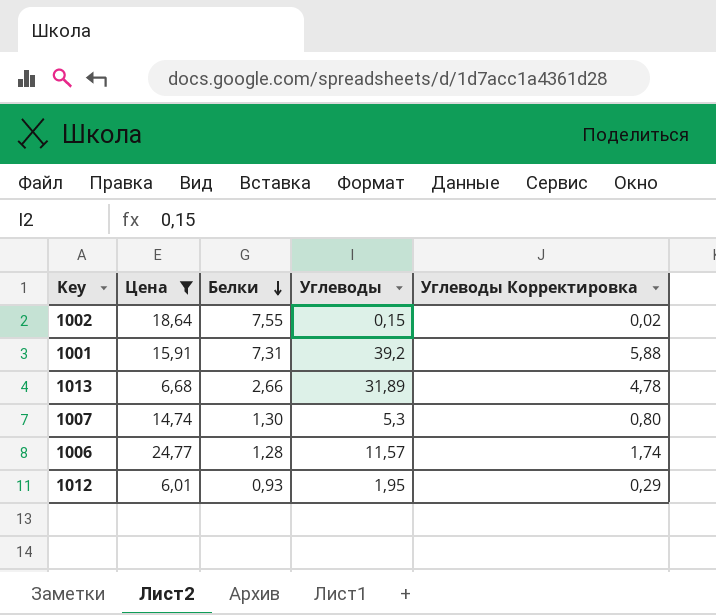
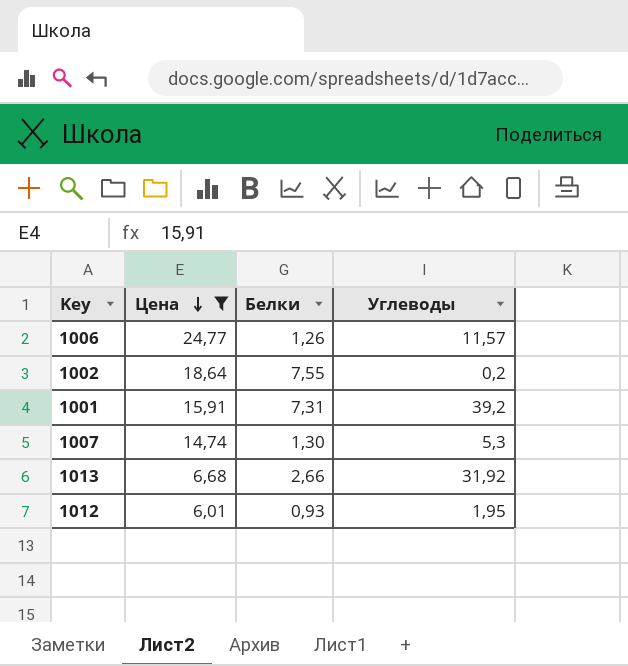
row order: Белки descending -> Цена descending
column Углеводы Корректировка | formula: [Углеводы] * 0,15 -> none
1006 | Белки: 1,28 -> 1,26
1002 | Углеводы: 0,15 -> 0,2
1013 | Углеводы: 31,89 -> 31,92

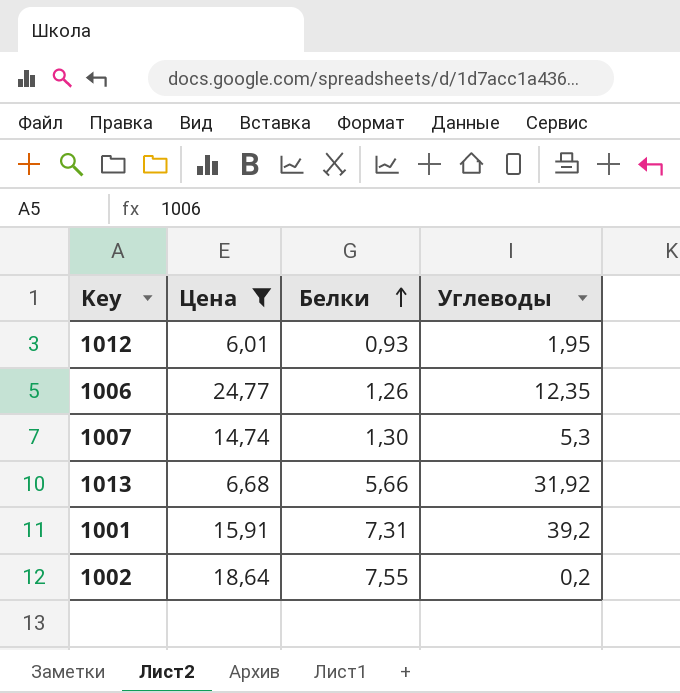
row order: Цена descending -> Белки ascending
1006 | Углеводы: 11,57 -> 12,35
1013 | Белки: 2,66 -> 5,66

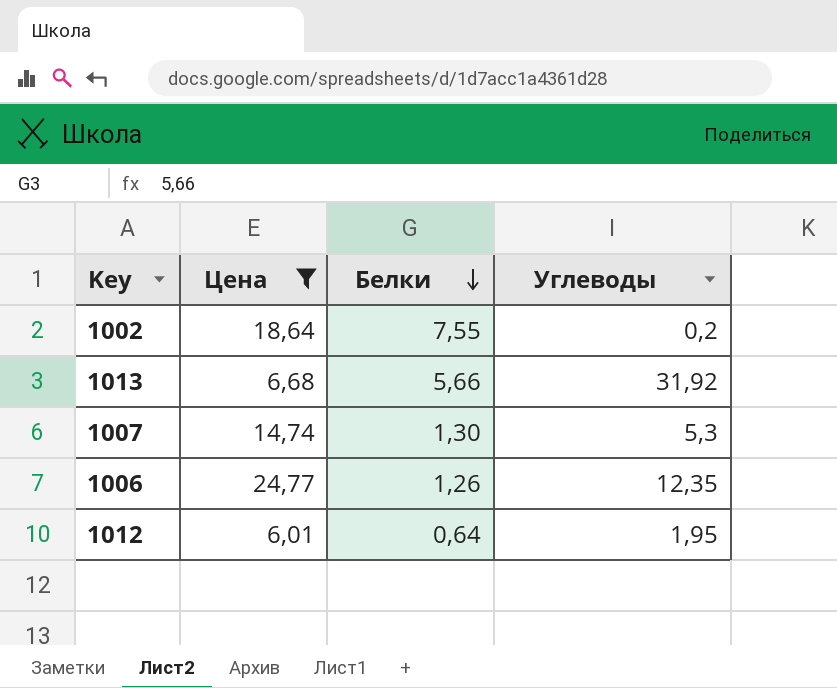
row order: Белки ascending -> Белки descending
row 1001: 15,91 | 7,31 | 39,2 -> none
1012 | Белки: 0,93 -> 0,64

